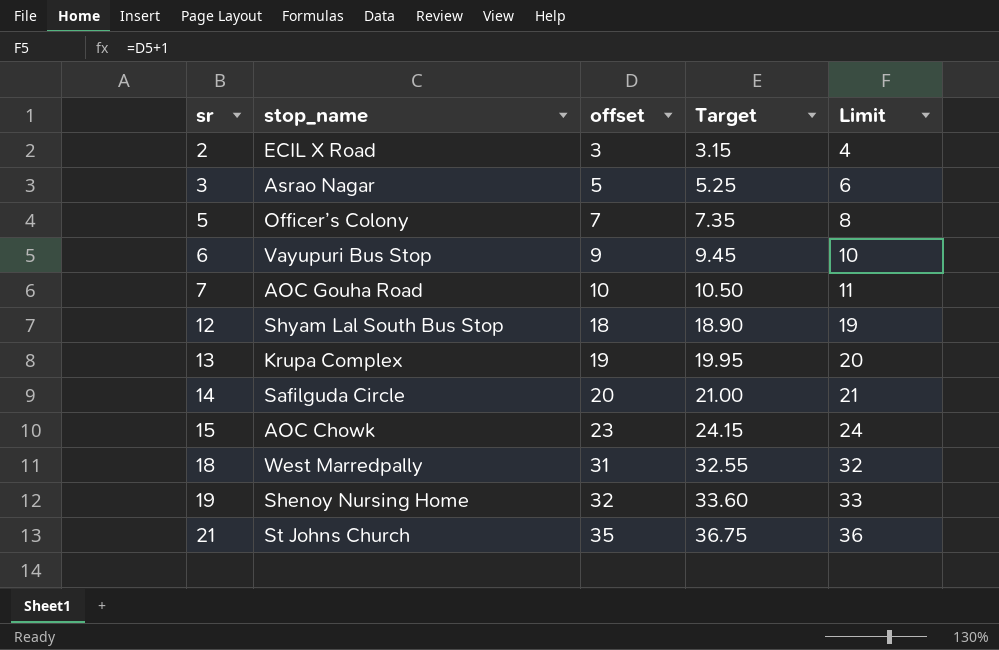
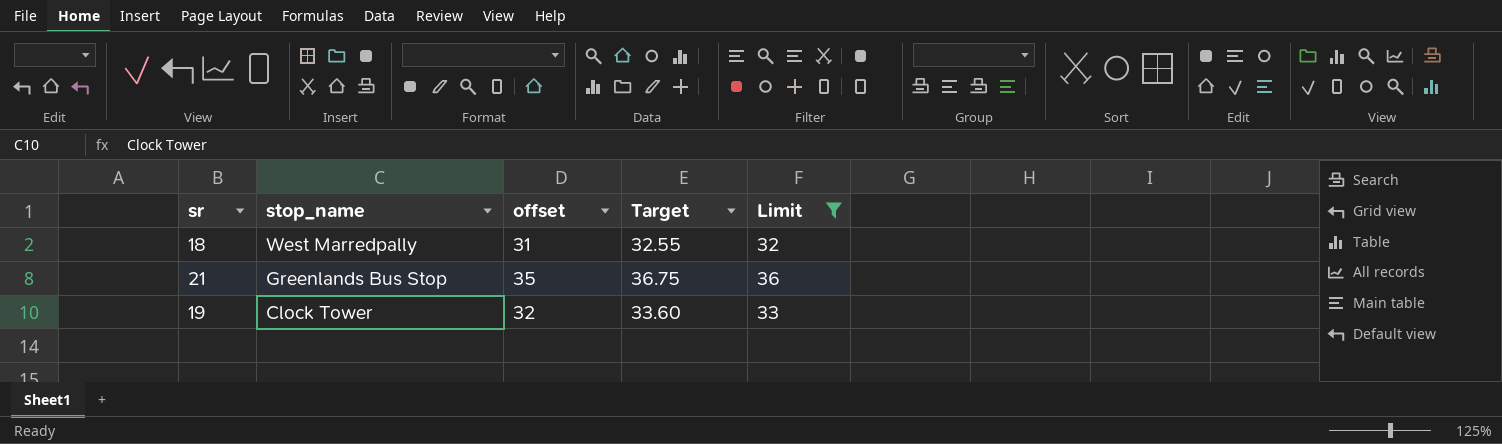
filter: none -> Limit >= 32
row order: sr ascending -> stop_name descending
21 | stop_name: St Johns Church -> Greenlands Bus Stop
19 | stop_name: Shenoy Nursing Home -> Clock Tower

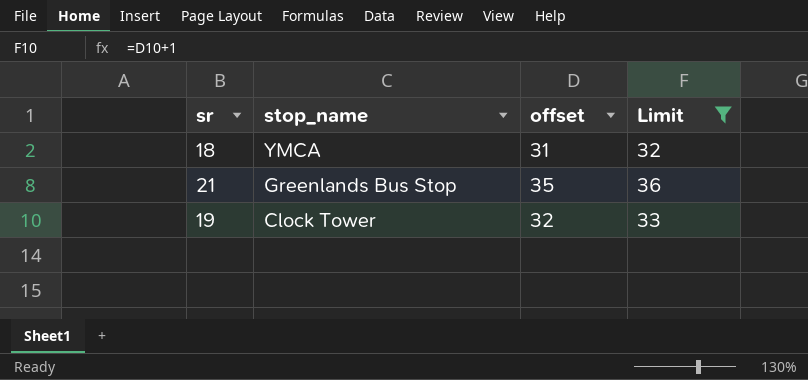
column Target | formula: [offset] * 1.05 -> none
18 | stop_name: West Marredpally -> YMCA

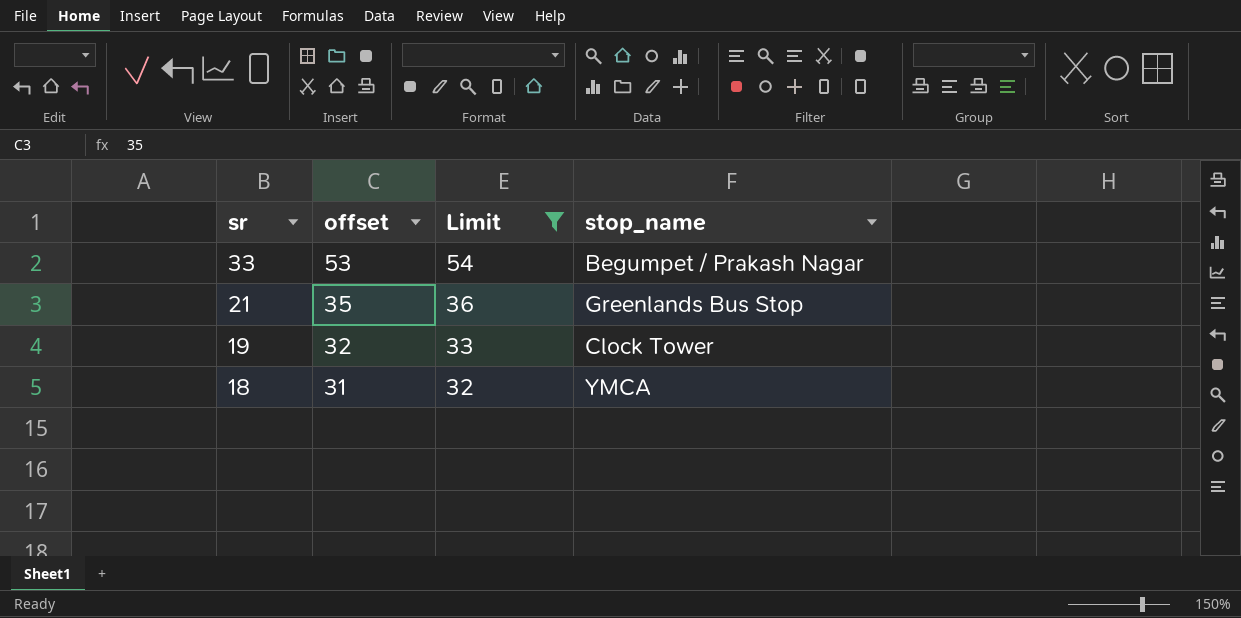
row order: stop_name descending -> sr descending
column stop_name | position: 2 -> 4
row 33: none -> 53 | 54 | Begumpet / Prakash Nagar

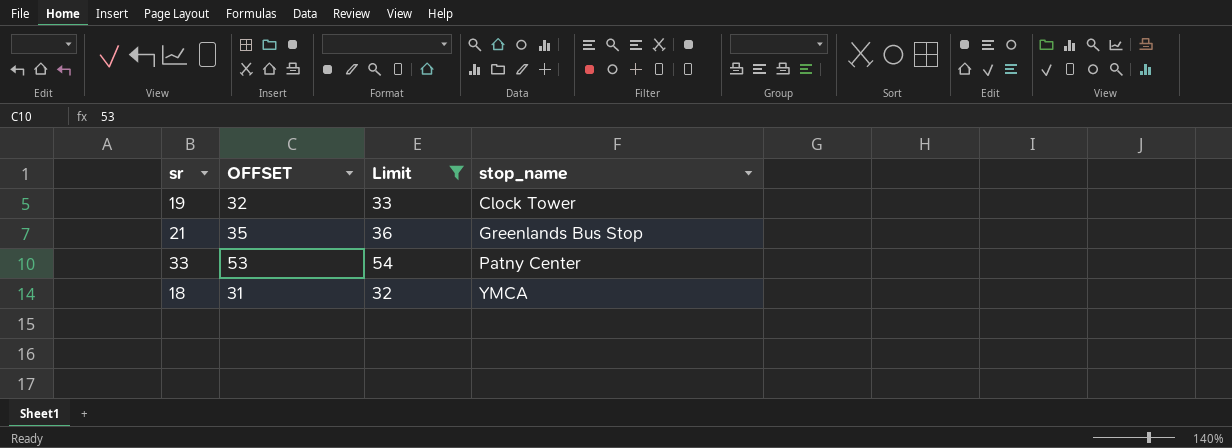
row order: sr descending -> stop_name ascending
column name: offset -> OFFSET
33 | stop_name: Begumpet / Prakash Nagar -> Patny Center

